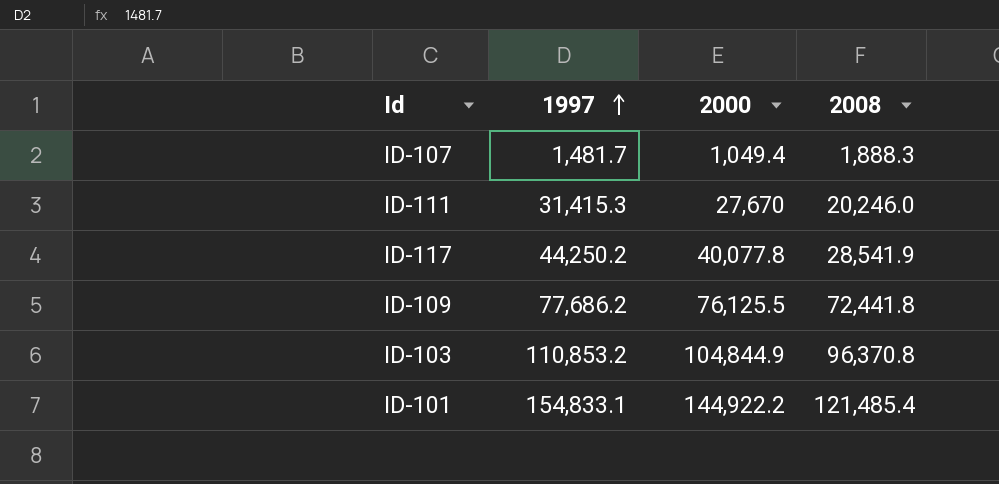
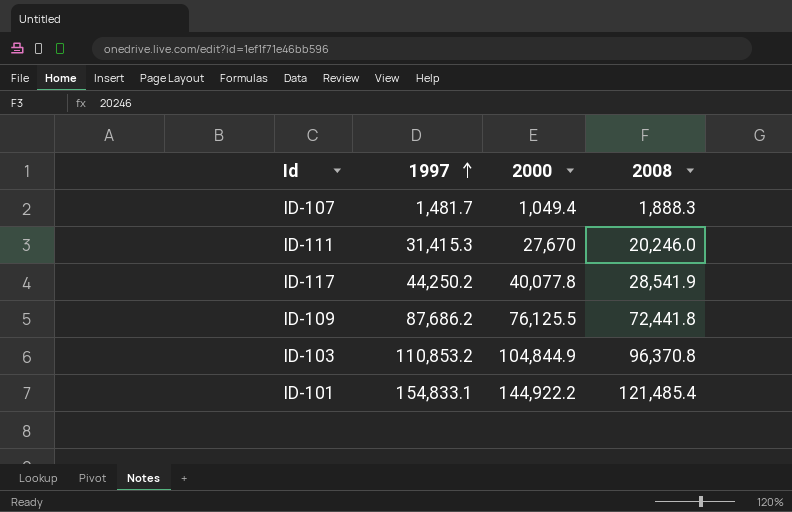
ID-109 | 1997: 77,686.2 -> 87,686.2

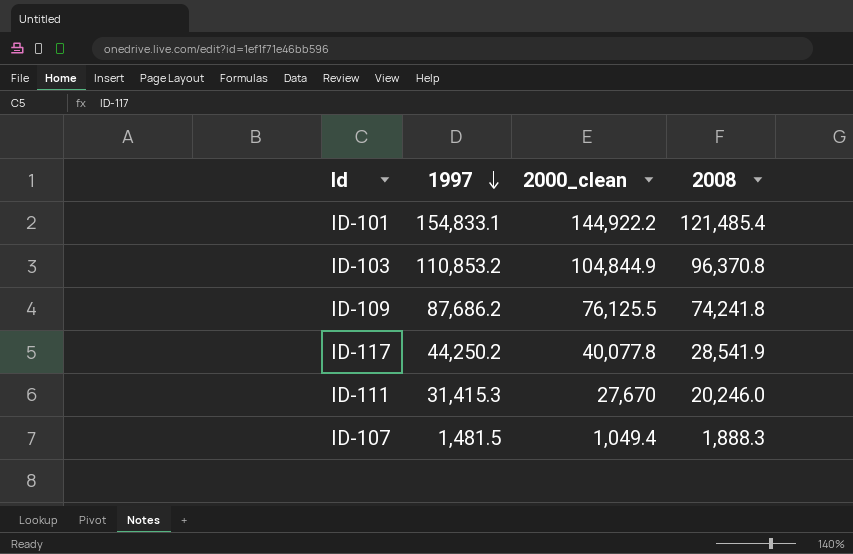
row order: 1997 ascending -> 1997 descending
column name: 2000 -> 2000_clean
ID-109 | 2008: 72,441.8 -> 74,241.8
ID-107 | 1997: 1,481.7 -> 1,481.5

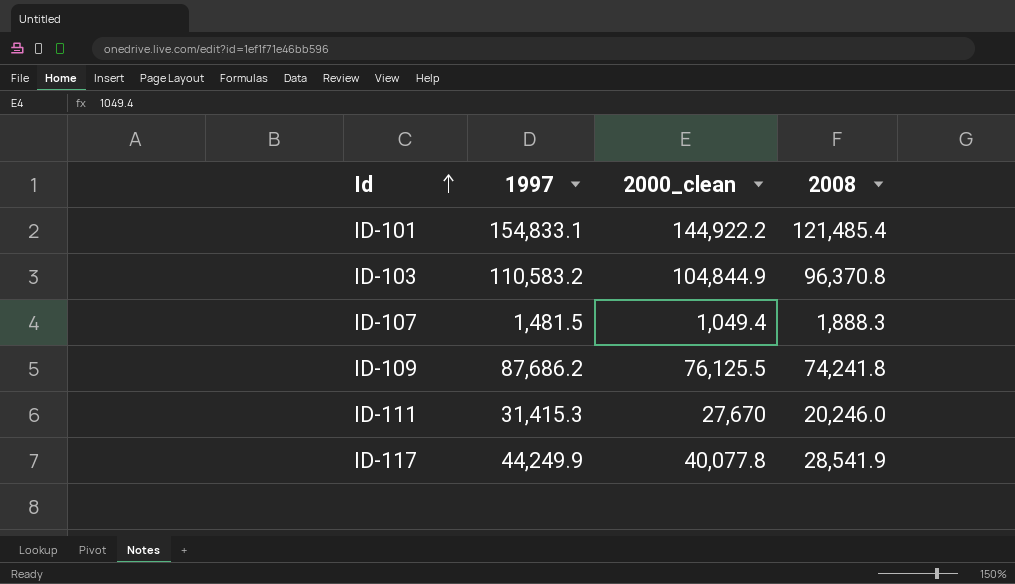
row order: 1997 descending -> Id ascending
ID-103 | 1997: 110,853.2 -> 110,583.2
ID-117 | 1997: 44,250.2 -> 44,249.9

